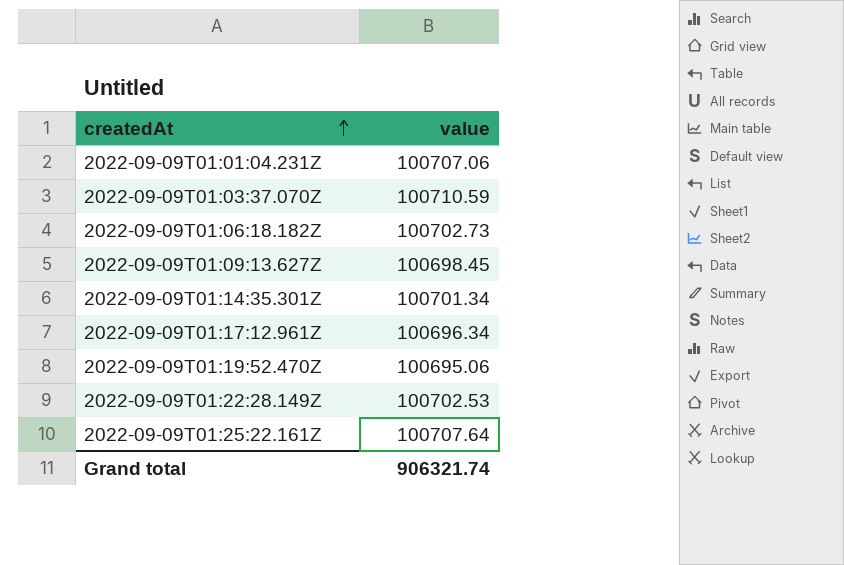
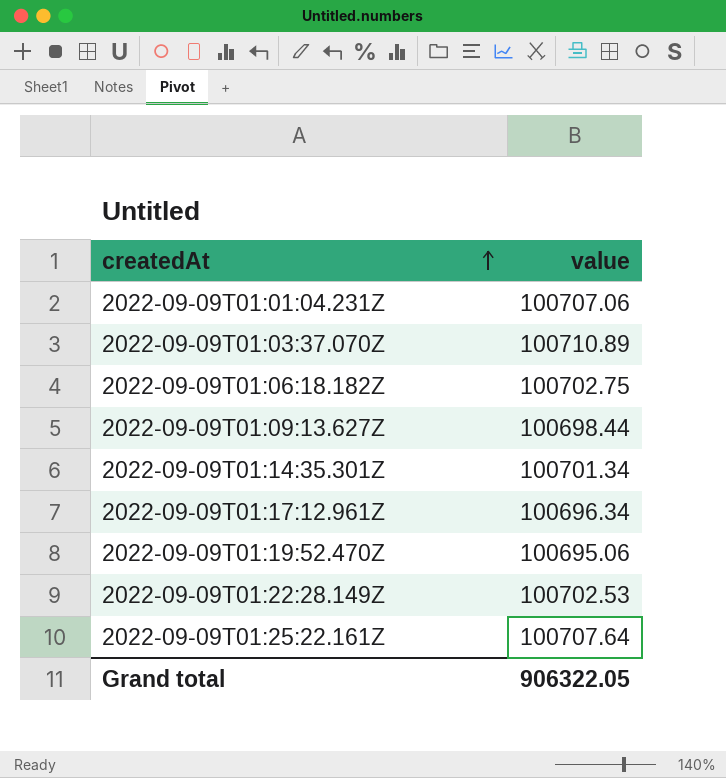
2022-09-09T01:03:37.070Z | value: 100710.59 -> 100710.89
2022-09-09T01:06:18.182Z | value: 100702.73 -> 100702.75
2022-09-09T01:09:13.627Z | value: 100698.45 -> 100698.44
Grand total | value: 906321.74 -> 906322.05

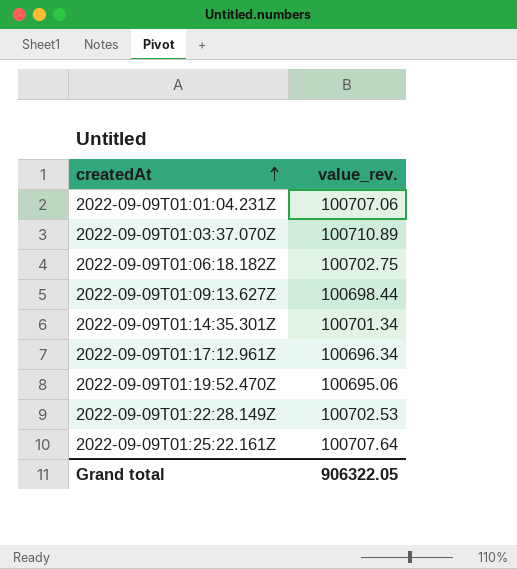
column name: value -> value_rev.

